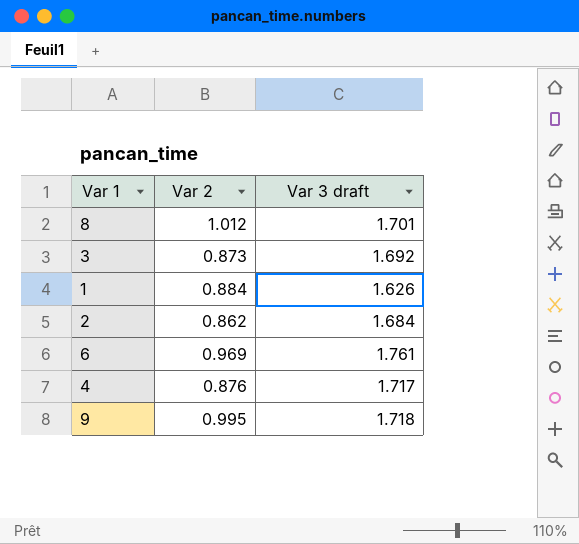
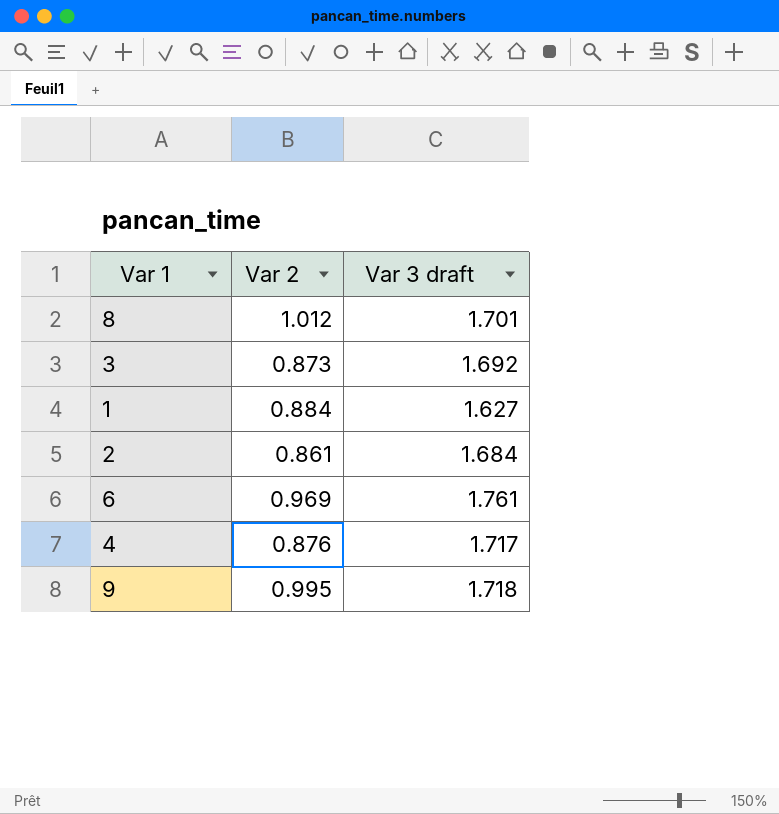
1 | Var 3 draft: 1.626 -> 1.627
2 | Var 2: 0.862 -> 0.861

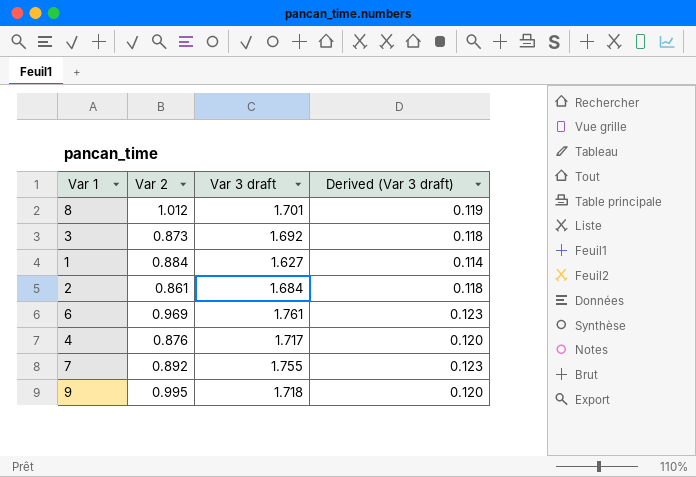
column Derived (Var 3 draft) | formula: none -> [Var 3 draft] * 0.07
row 7: none -> 0.892 | 1.755 | 0.123

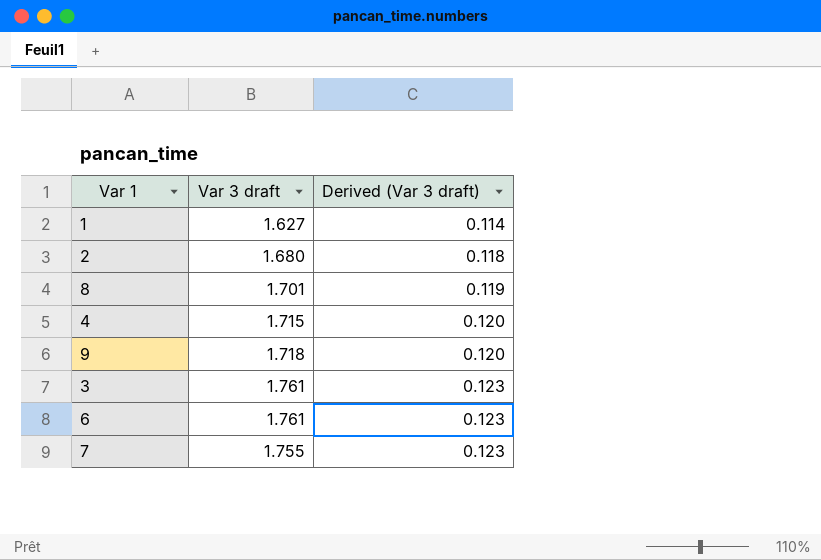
row order: none -> Derived (Var 3 draft) ascending
column Var 2 | position: 2 -> none
2 | Var 3 draft: 1.684 -> 1.680
4 | Var 3 draft: 1.717 -> 1.715
3 | Var 3 draft: 1.692 -> 1.761
3 | Derived (Var 3 draft): 0.118 -> 0.123

